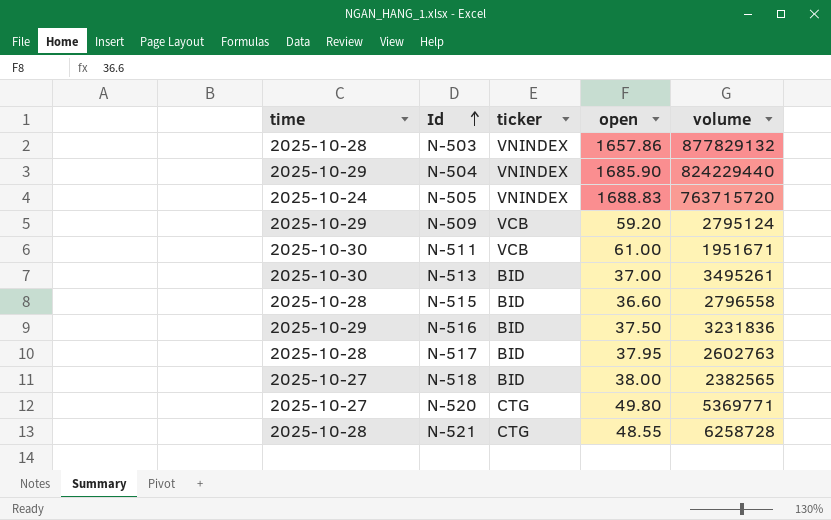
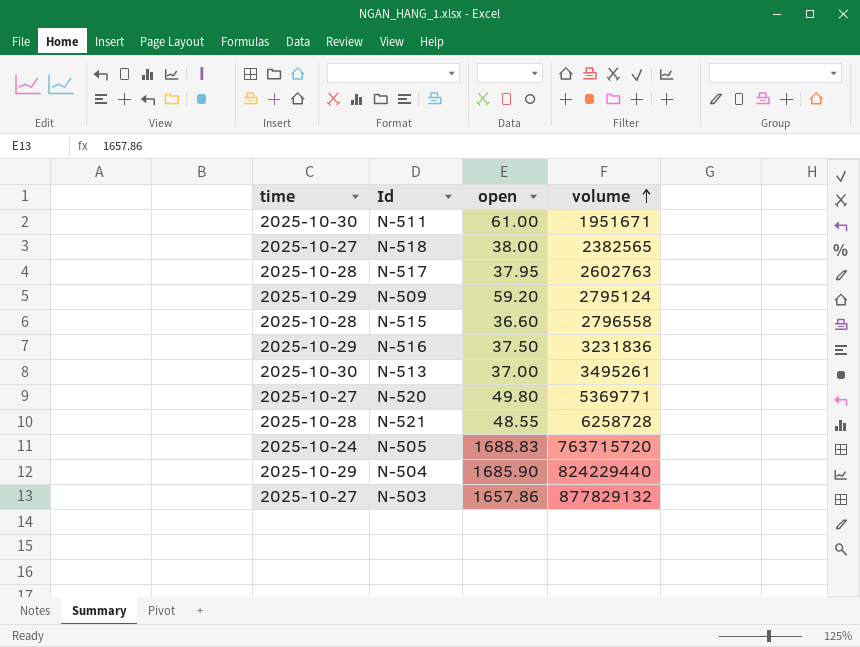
row order: Id ascending -> volume ascending
column ticker | position: 3 -> none
N-503 | time: 2025-10-28 -> 2025-10-27

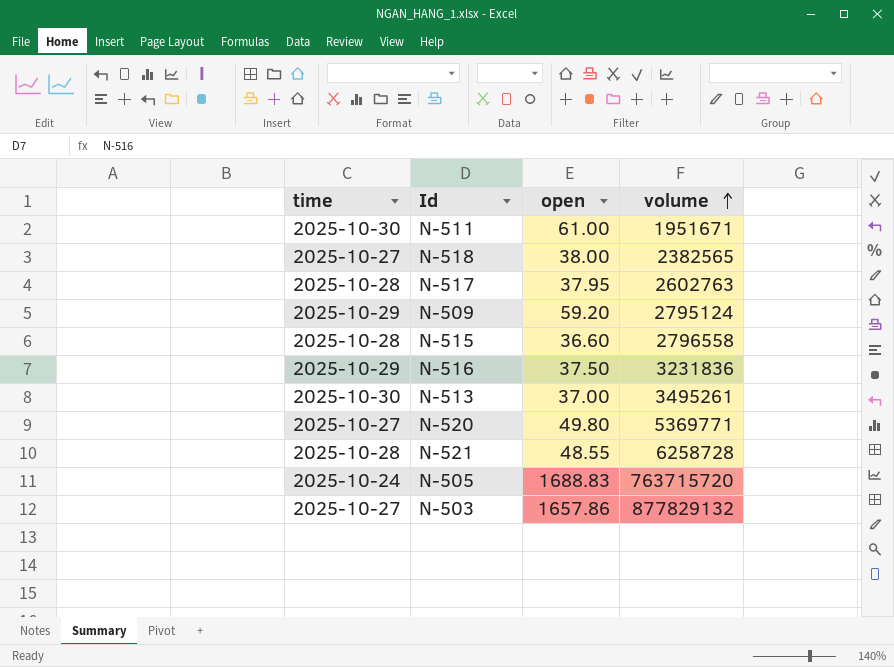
row N-504: 2025-10-29 | 1685.90 | 824229440 -> none

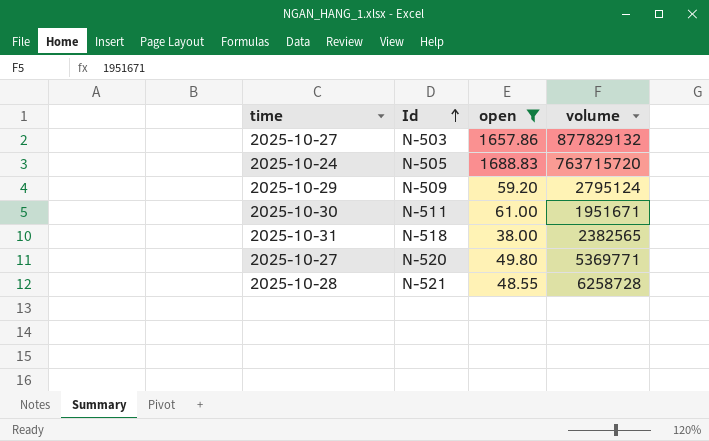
filter: none -> open >= 38.00
row order: volume ascending -> Id ascending
N-518 | time: 2025-10-27 -> 2025-10-31

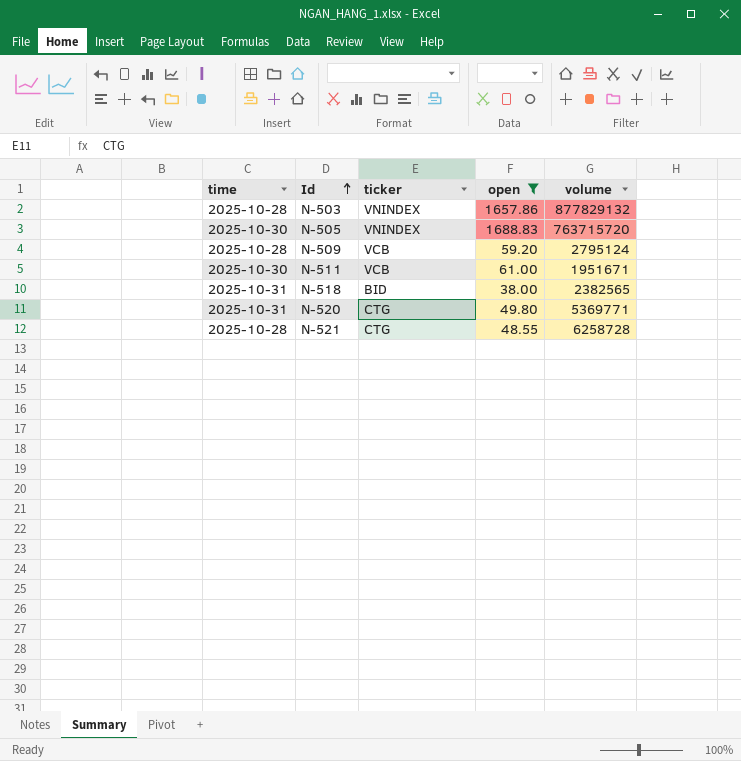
column ticker | position: none -> 3
N-503 | time: 2025-10-27 -> 2025-10-28
N-505 | time: 2025-10-24 -> 2025-10-30
N-509 | time: 2025-10-29 -> 2025-10-28
N-520 | time: 2025-10-27 -> 2025-10-31

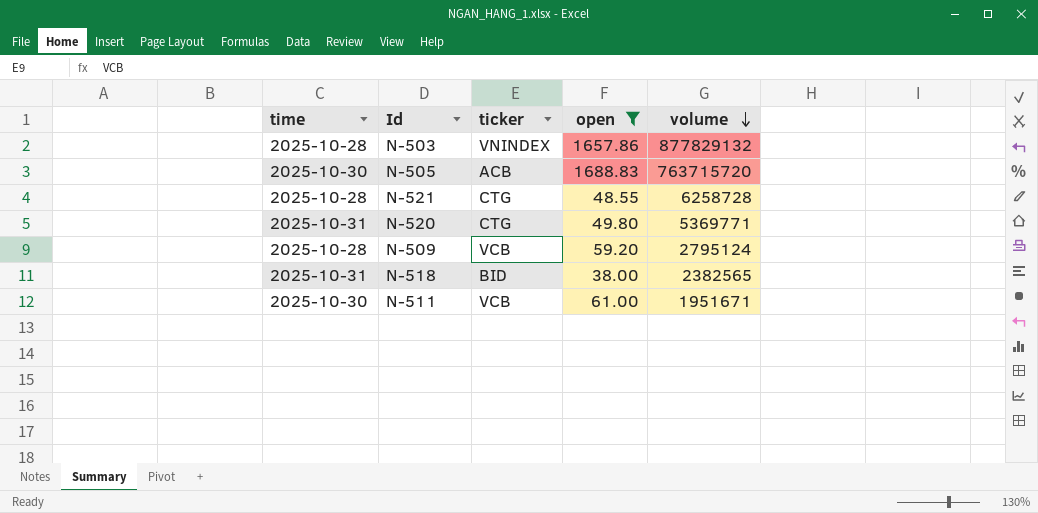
row order: Id ascending -> volume descending
N-505 | ticker: VNINDEX -> ACB

